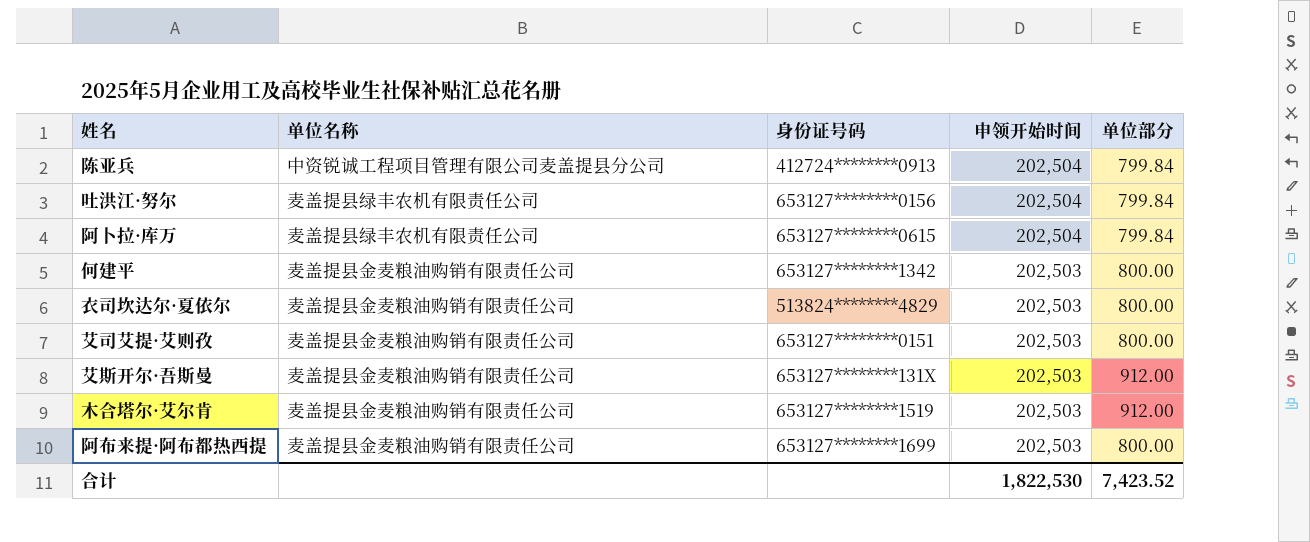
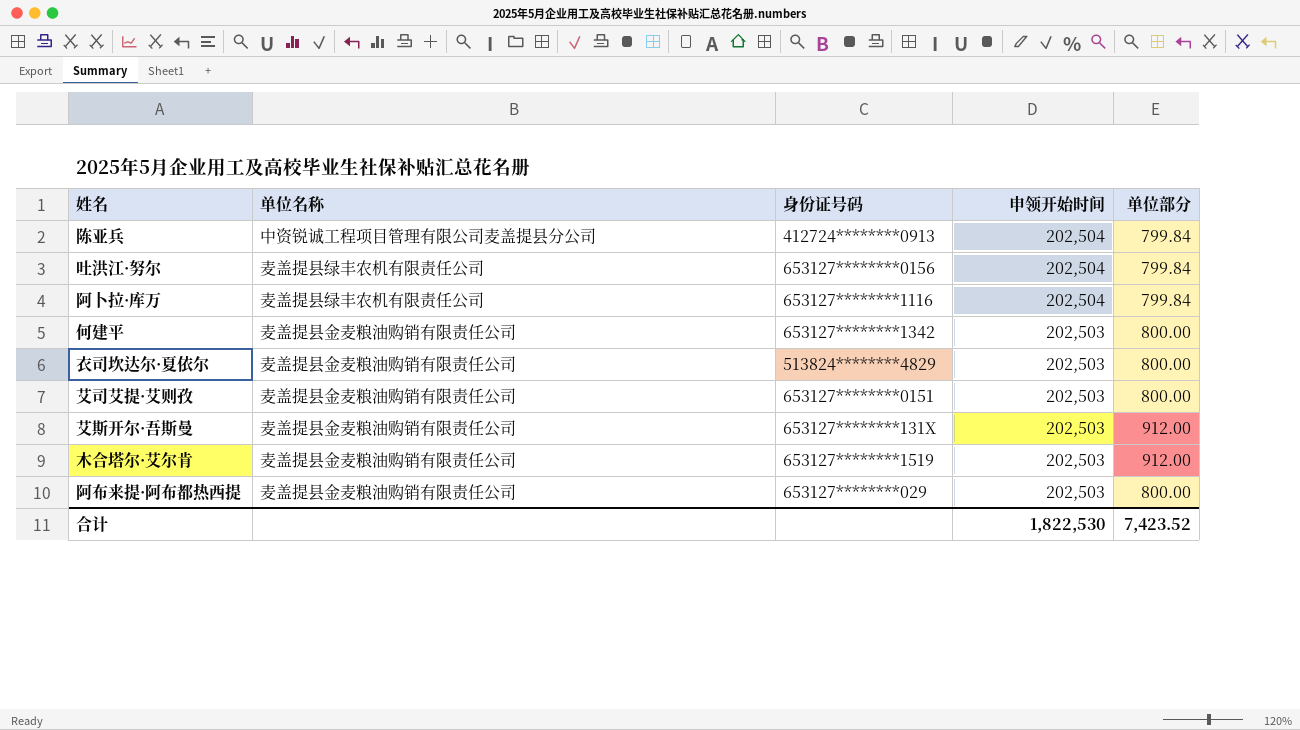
阿卜拉·库万 | 身份证号码: 653127********0615 -> 653127********1116
阿布来提·阿布都热西提 | 身份证号码: 653127********1699 -> 653127********029

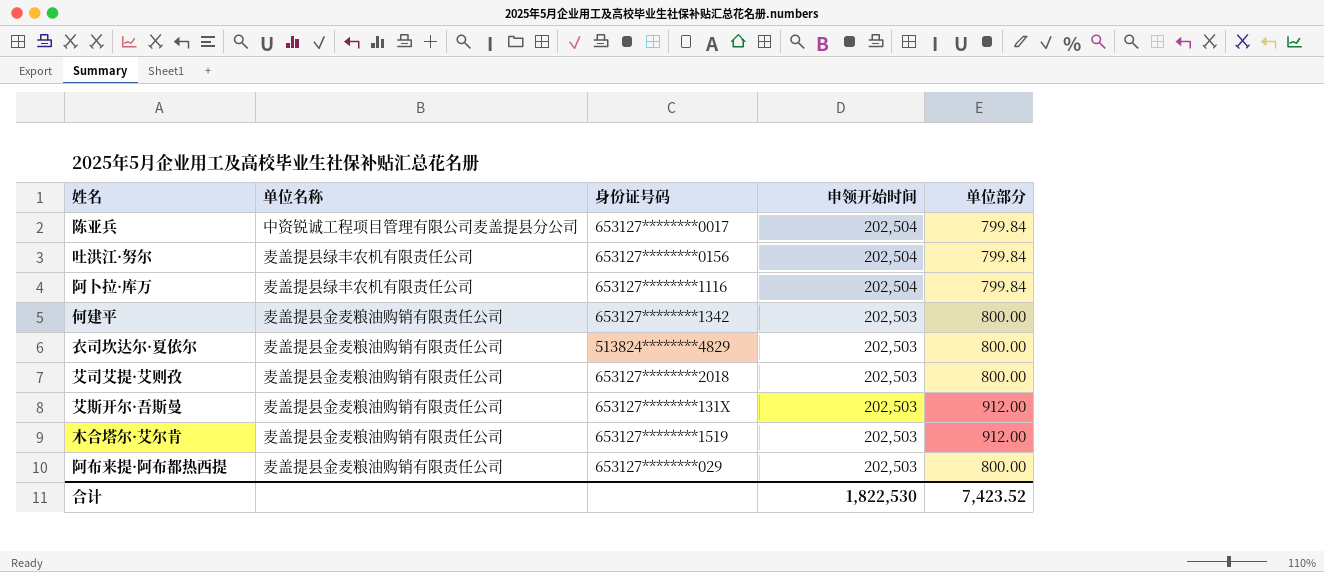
陈亚兵 | 身份证号码: 412724********0913 -> 653127********0017
艾司艾提·艾则孜 | 身份证号码: 653127********0151 -> 653127********2018

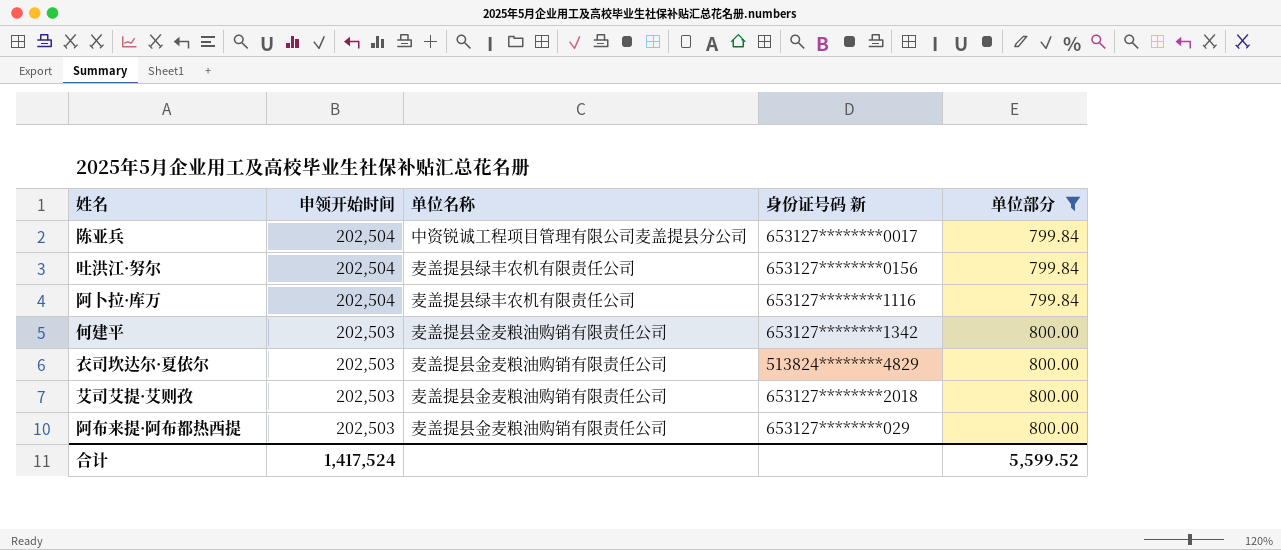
filter: none -> 单位部分 != 912.00
column 申领开始时间 | position: 4 -> 2
column name: 身份证号码 -> 身份证号码 新
合计 | 申领开始时间: 1,822,530 -> 1,417,524
合计 | 单位部分: 7,423.52 -> 5,599.52

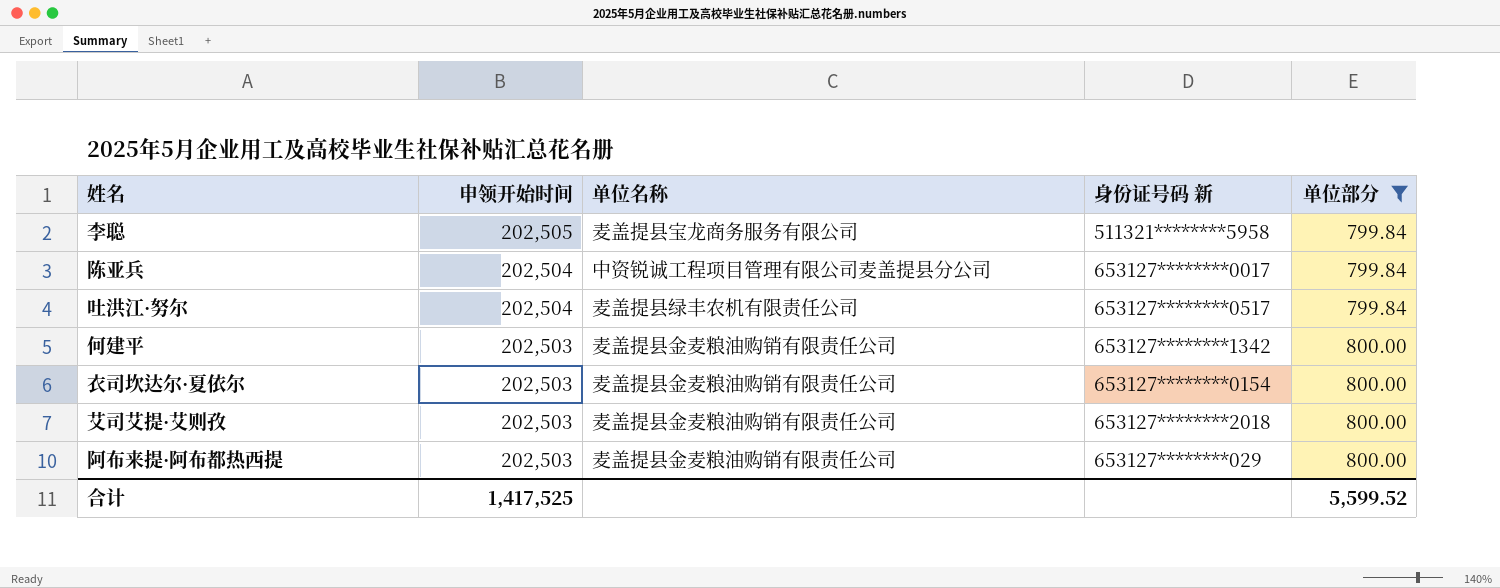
row 阿卜拉·库万: 202,504 | 麦盖提县绿丰农机有限责任公司 | 653127********1116 | 799.84 -> none
row 李聪: none -> 202,505 | 麦盖提县宝龙商务服务有限公司 | 511321********5958 | 799.84
吐洪江·努尔 | 身份证号码 新: 653127********0156 -> 653127********0517
衣司坎达尔·夏依尔 | 身份证号码 新: 513824********4829 -> 653127********0154
合计 | 申领开始时间: 1,417,524 -> 1,417,525

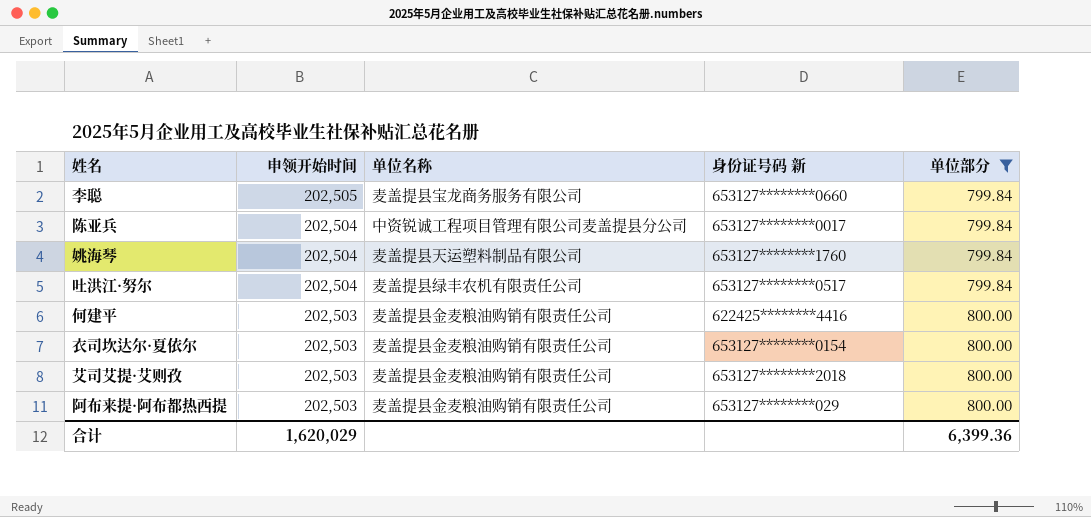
李聪 | 身份证号码 新: 511321********5958 -> 653127********0660
row 姚海琴: none -> 202,504 | 麦盖提县天运塑料制品有限公司 | 653127********1760 | 799.84
何建平 | 身份证号码 新: 653127********1342 -> 622425********4416
合计 | 申领开始时间: 1,417,525 -> 1,620,029
合计 | 单位部分: 5,599.52 -> 6,399.36

